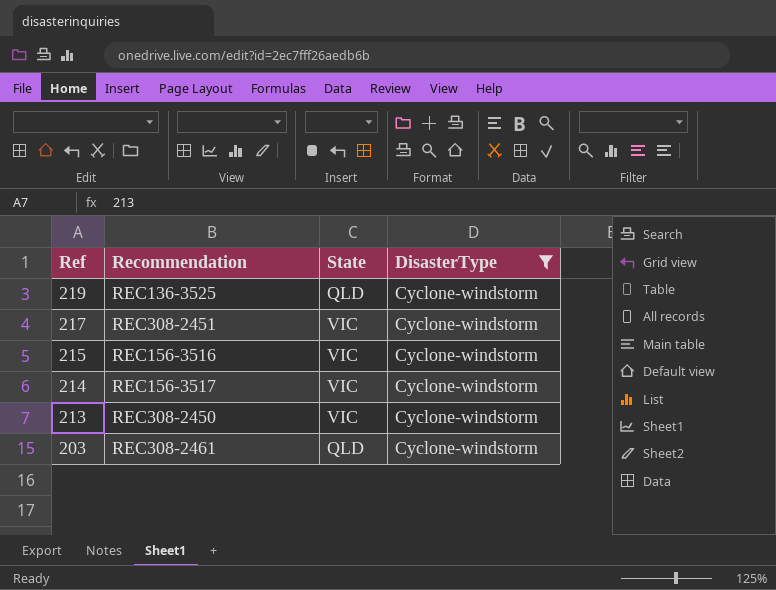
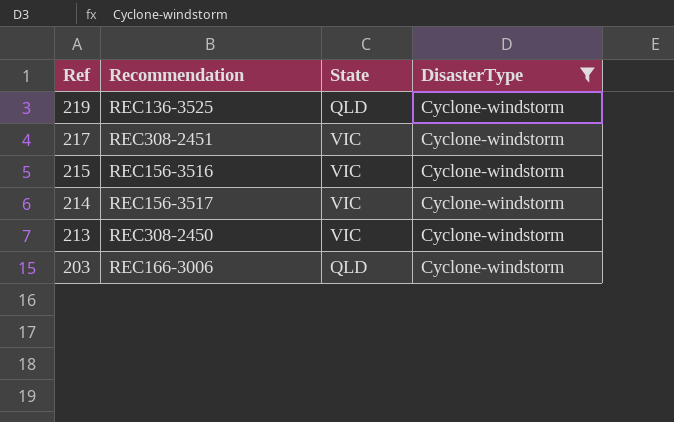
203 | Recommendation: REC308-2461 -> REC166-3006

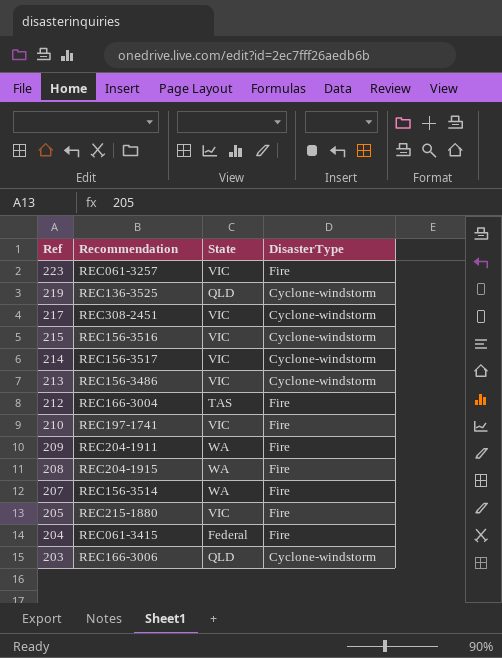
filter: DisasterType = Cyclone-windstorm -> none
213 | Recommendation: REC308-2450 -> REC156-3486

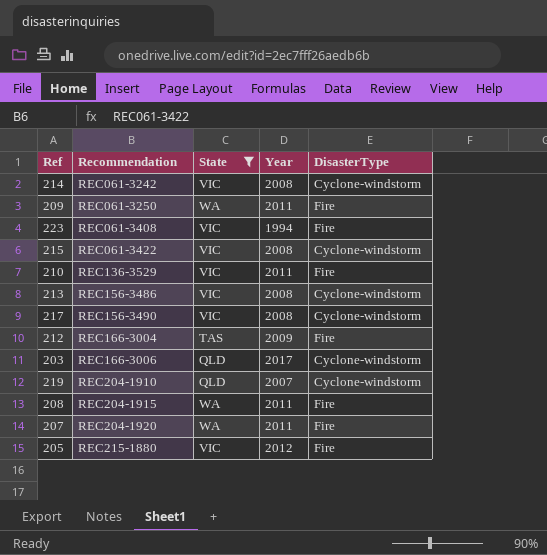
filter: none -> State != Federal
row order: Ref descending -> Recommendation ascending
column Year | position: none -> 4
214 | Recommendation: REC156-3517 -> REC061-3242
209 | Recommendation: REC204-1911 -> REC061-3250
223 | Recommendation: REC061-3257 -> REC061-3408
215 | Recommendation: REC156-3516 -> REC061-3422
210 | Recommendation: REC197-1741 -> REC136-3529
217 | Recommendation: REC308-2451 -> REC156-3490
219 | Recommendation: REC136-3525 -> REC204-1910
207 | Recommendation: REC156-3514 -> REC204-1920

